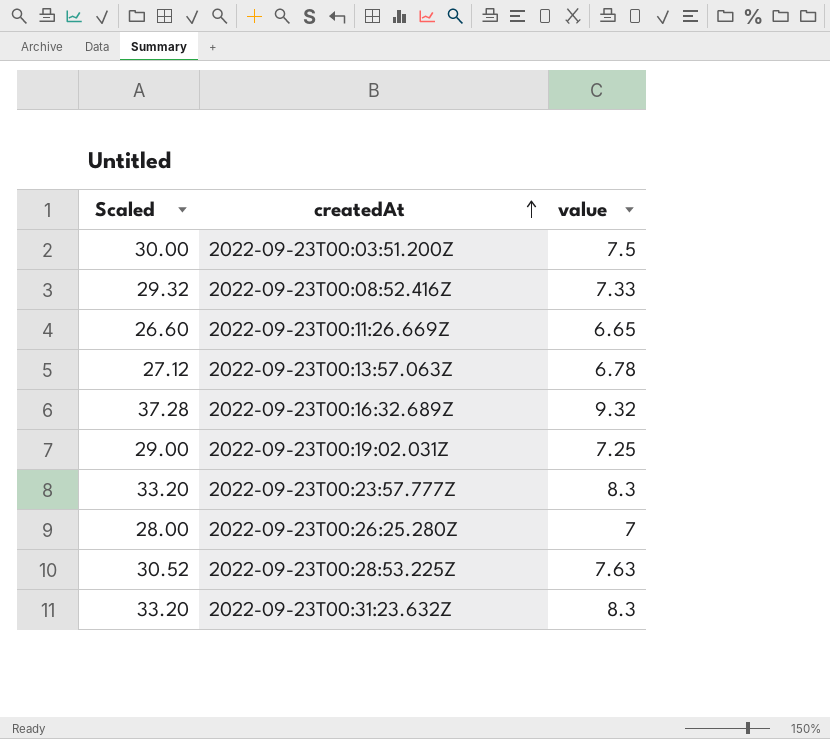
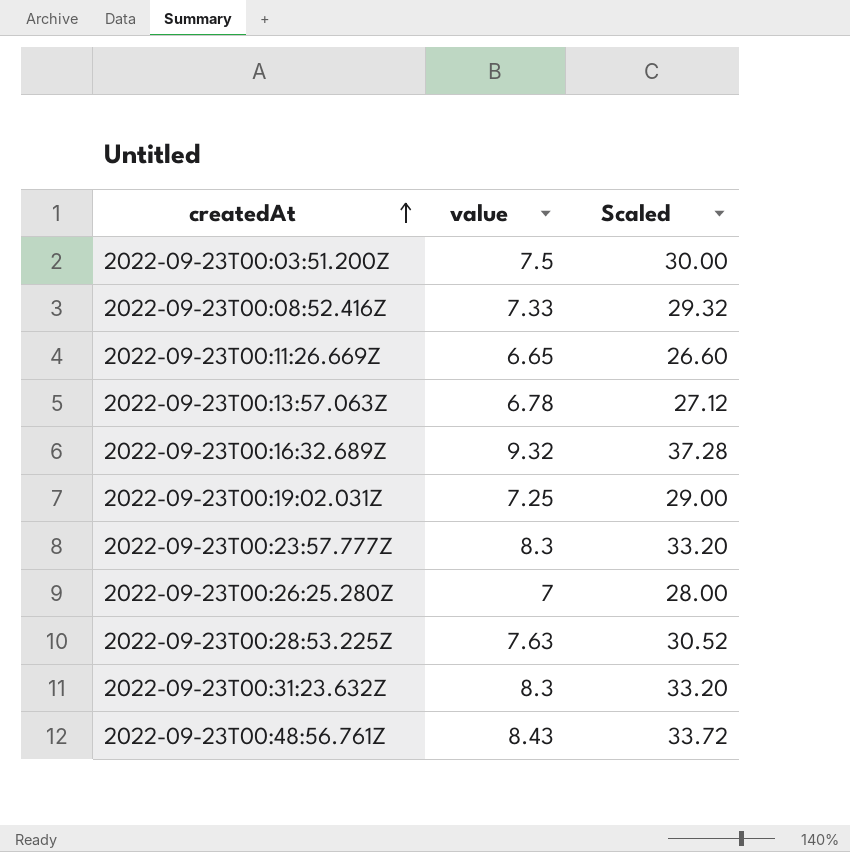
column Scaled | position: 1 -> 3
row 2022-09-23T00:48:56.761Z: none -> 8.43 | 33.72

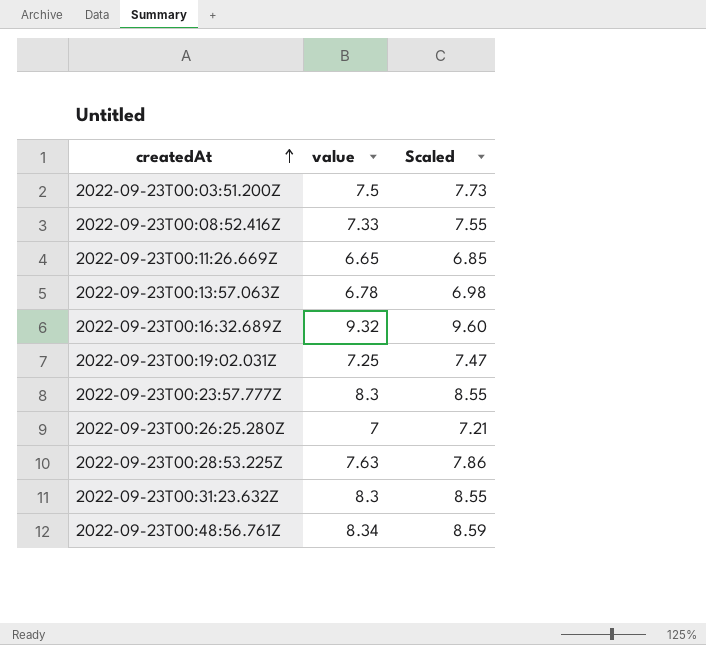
column Scaled | formula: [value] * 4 -> [value] * 1.03
2022-09-23T00:48:56.761Z | value: 8.43 -> 8.34

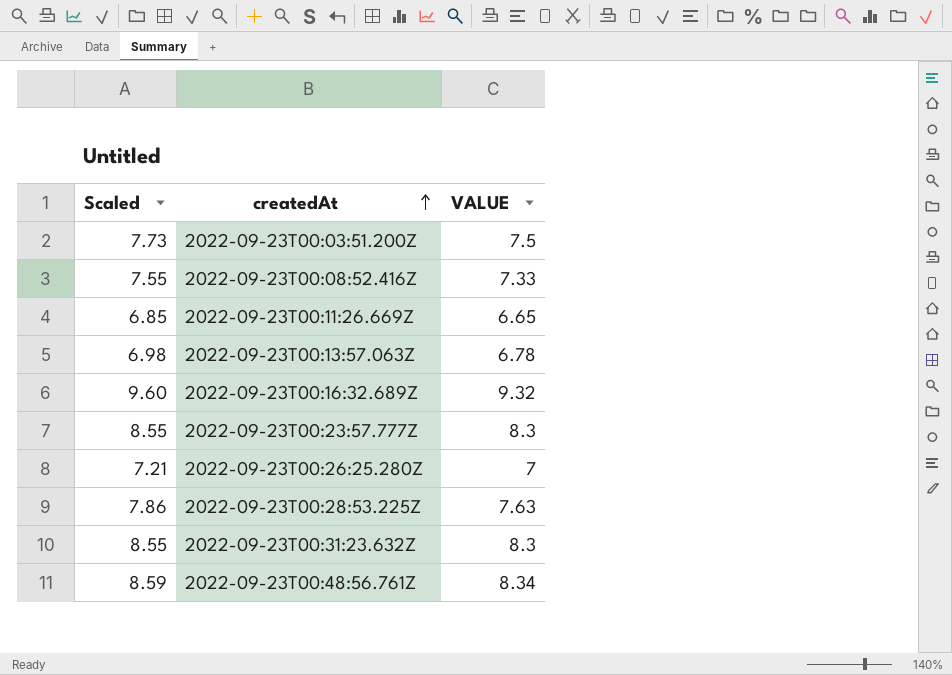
column Scaled | position: 3 -> 1
column name: value -> VALUE
row 2022-09-23T00:19:02.031Z: 7.25 | 7.47 -> none

